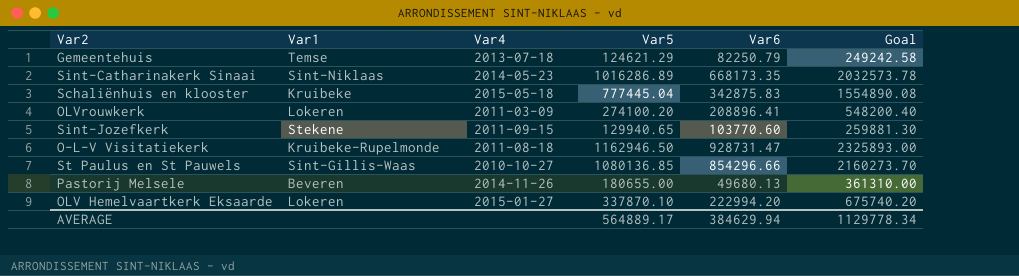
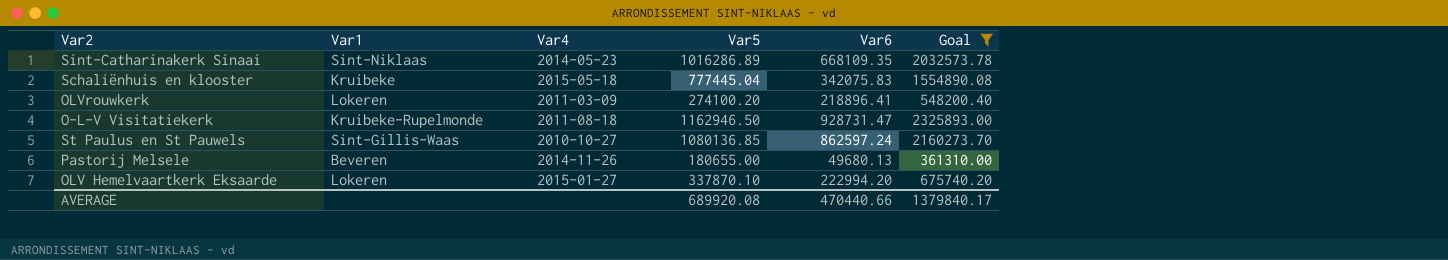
filter: none -> Goal >= 361310.00
Sint-Catharinakerk Sinaai | Var6: 668173.35 -> 668109.35
Schaliënhuis en klooster | Var6: 342875.83 -> 342075.83
OLVrouwkerk | Var6: 208896.41 -> 218896.41
St Paulus en St Pauwels | Var6: 854296.66 -> 862597.24
AVERAGE | Var5: 564889.17 -> 689920.08
AVERAGE | Var6: 384629.94 -> 470440.66
AVERAGE | Goal: 1129778.34 -> 1379840.17

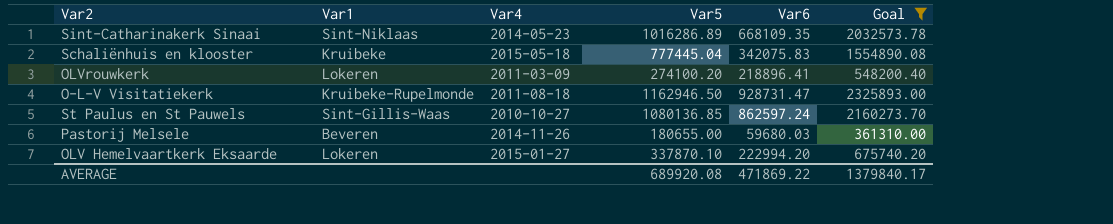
Pastorij Melsele | Var6: 49680.13 -> 59680.03
AVERAGE | Var6: 470440.66 -> 471869.22

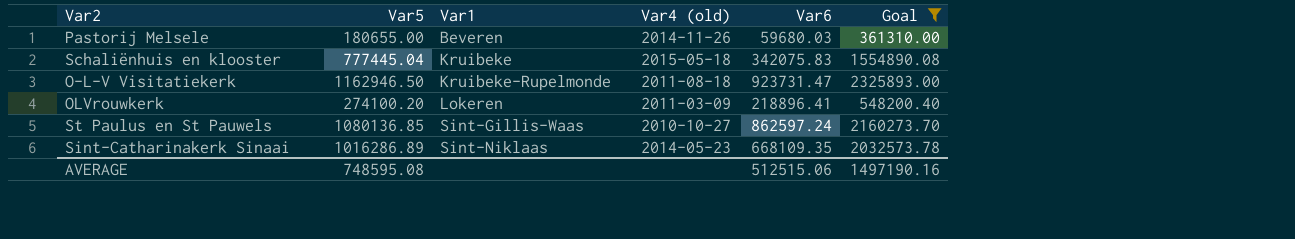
row order: none -> Var1 ascending
column Var5 | position: 4 -> 2
column name: Var4 -> Var4 (old)
row OLV Hemelvaartkerk Eksaarde: Lokeren | 2015-01-27 | 337870.10 | 222994.20 | 675740.20 -> none
O-L-V Visitatiekerk | Var6: 928731.47 -> 923731.47
AVERAGE | Var5: 689920.08 -> 748595.08
AVERAGE | Var6: 471869.22 -> 512515.06
AVERAGE | Goal: 1379840.17 -> 1497190.16

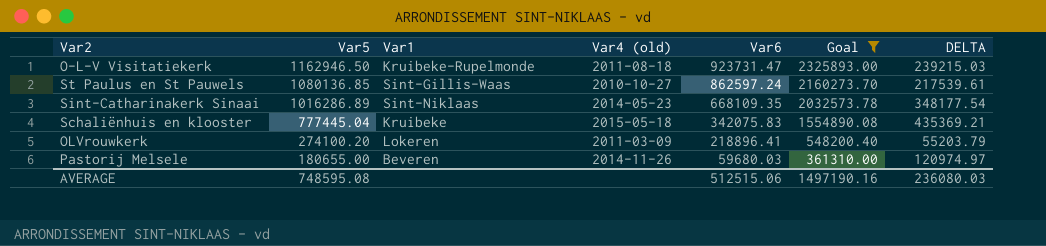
row order: Var1 ascending -> Var5 descending
column DELTA | formula: none -> [Var5] - [Var6]

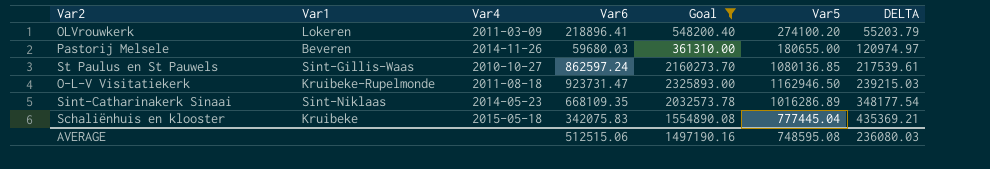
row order: Var5 descending -> DELTA ascending
column name: Var4 (old) -> Var4
column Var5 | position: 2 -> 6

